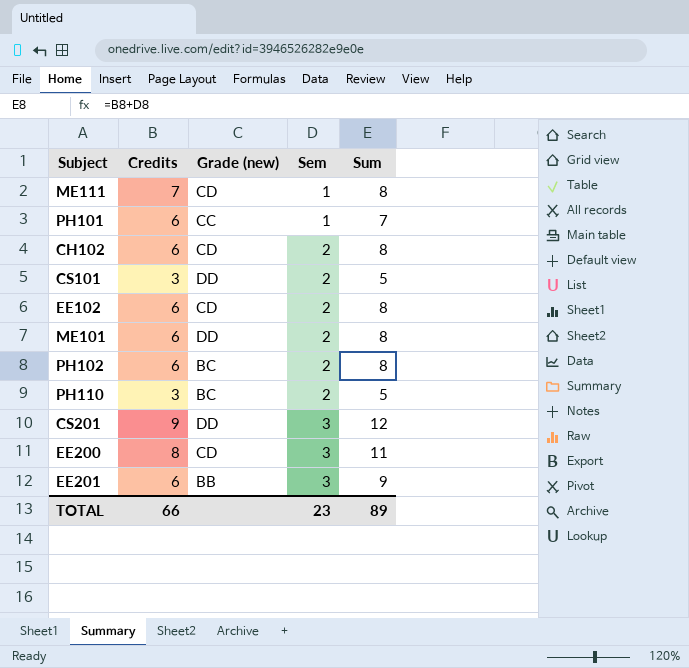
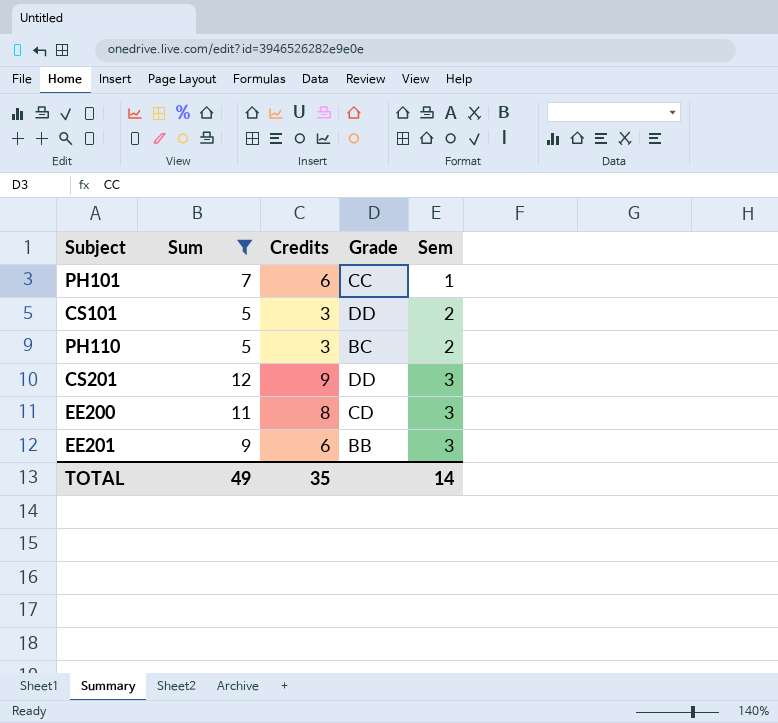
filter: none -> Sum != 8
column Sum | position: 5 -> 2
column name: Grade (new) -> Grade
TOTAL | Sum: 89 -> 49
TOTAL | Credits: 66 -> 35
TOTAL | Sem: 23 -> 14

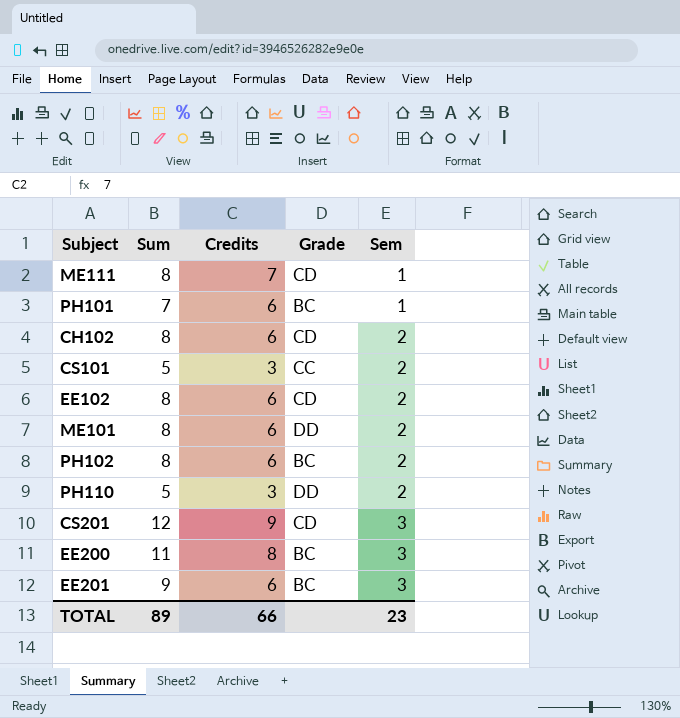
filter: Sum != 8 -> none
PH101 | Grade: CC -> BC
CS101 | Grade: DD -> CC
PH110 | Grade: BC -> DD
CS201 | Grade: DD -> CD
EE200 | Grade: CD -> BC
EE201 | Grade: BB -> BC
TOTAL | Sum: 49 -> 89
TOTAL | Credits: 35 -> 66
TOTAL | Sem: 14 -> 23

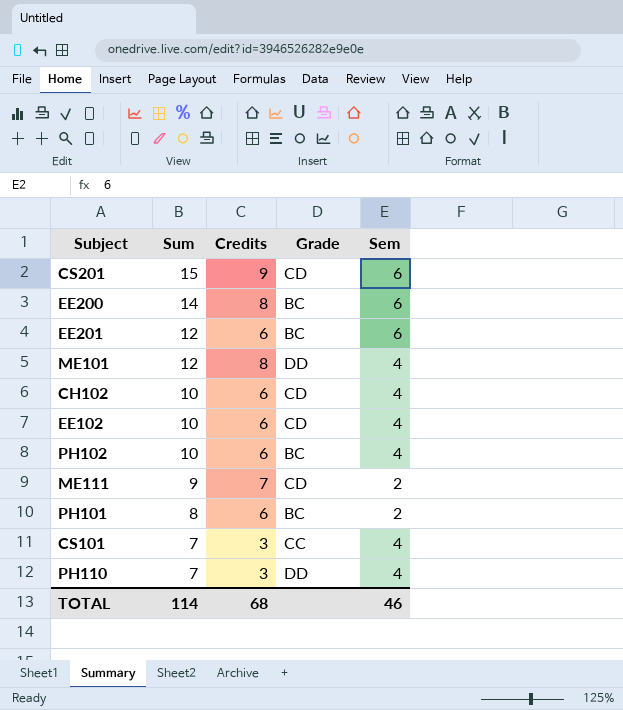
row order: Sem ascending -> Sum descending
CS201 | Sum: 12 -> 15
CS201 | Sem: 3 -> 6
EE200 | Sum: 11 -> 14
EE200 | Sem: 3 -> 6
EE201 | Sum: 9 -> 12
EE201 | Sem: 3 -> 6
ME101 | Sum: 8 -> 12
ME101 | Credits: 6 -> 8
ME101 | Sem: 2 -> 4
CH102 | Sum: 8 -> 10
CH102 | Sem: 2 -> 4
EE102 | Sum: 8 -> 10
EE102 | Sem: 2 -> 4
PH102 | Sum: 8 -> 10
PH102 | Sem: 2 -> 4
ME111 | Sum: 8 -> 9
ME111 | Sem: 1 -> 2
PH101 | Sum: 7 -> 8
PH101 | Sem: 1 -> 2
CS101 | Sum: 5 -> 7
CS101 | Sem: 2 -> 4
PH110 | Sum: 5 -> 7
PH110 | Sem: 2 -> 4
TOTAL | Sum: 89 -> 114
TOTAL | Credits: 66 -> 68
TOTAL | Sem: 23 -> 46

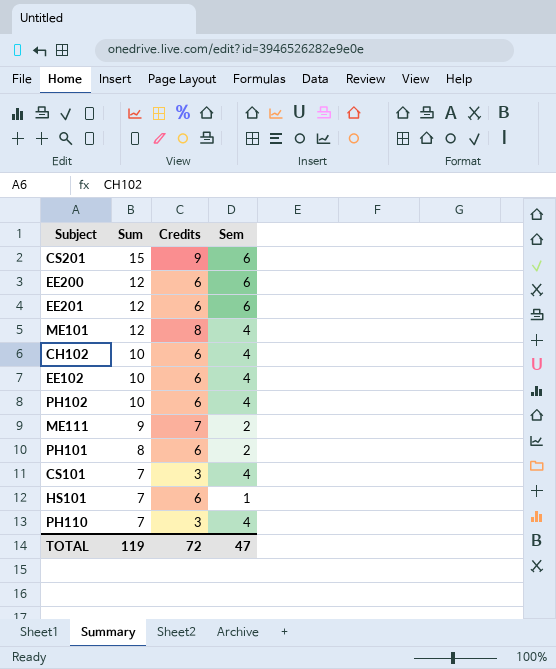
column Grade | position: 4 -> none
EE200 | Sum: 14 -> 12
EE200 | Credits: 8 -> 6
row HS101: none -> 7 | 6 | 1
TOTAL | Sum: 114 -> 119
TOTAL | Credits: 68 -> 72
TOTAL | Sem: 46 -> 47

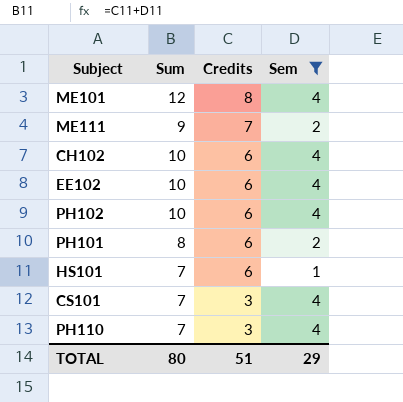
filter: none -> Sem != 6
row order: Sum descending -> Credits descending
TOTAL | Sum: 119 -> 80
TOTAL | Credits: 72 -> 51
TOTAL | Sem: 47 -> 29

